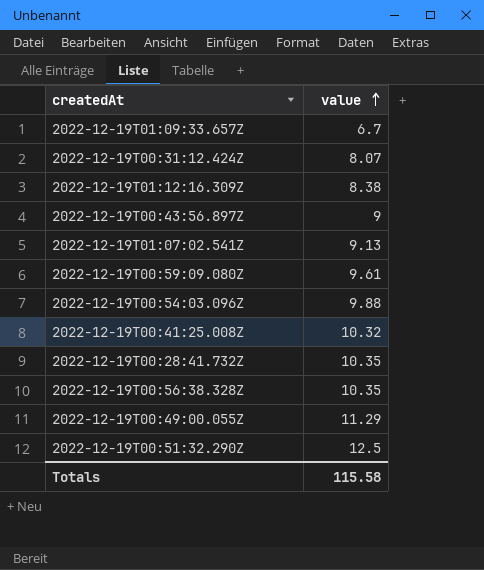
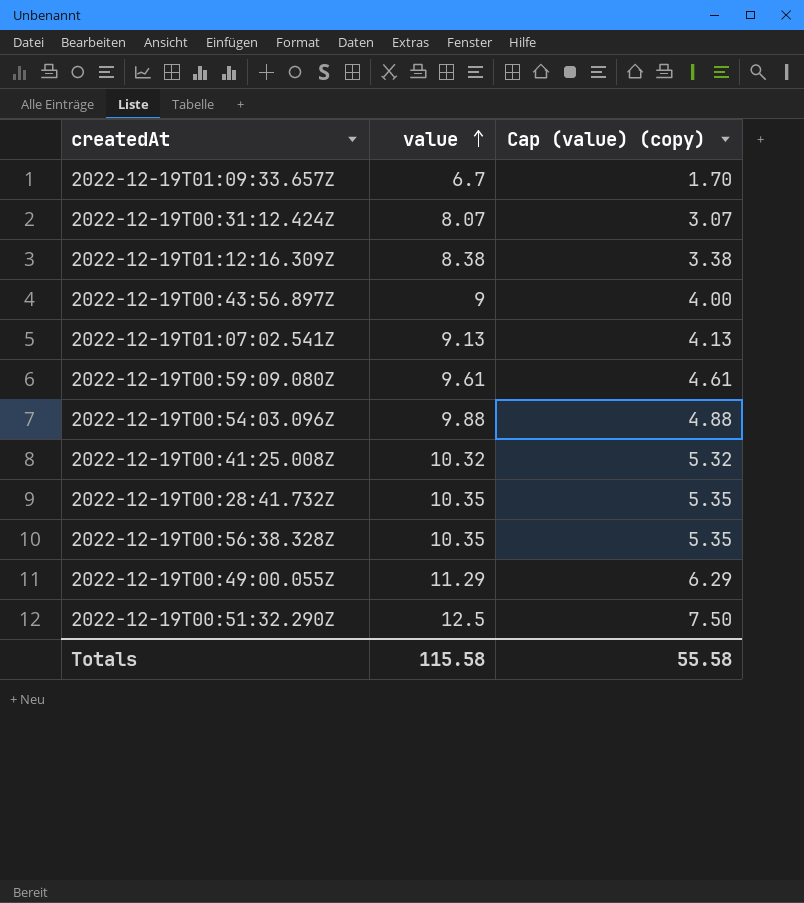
column Cap (value) (copy) | formula: none -> [value] - 5

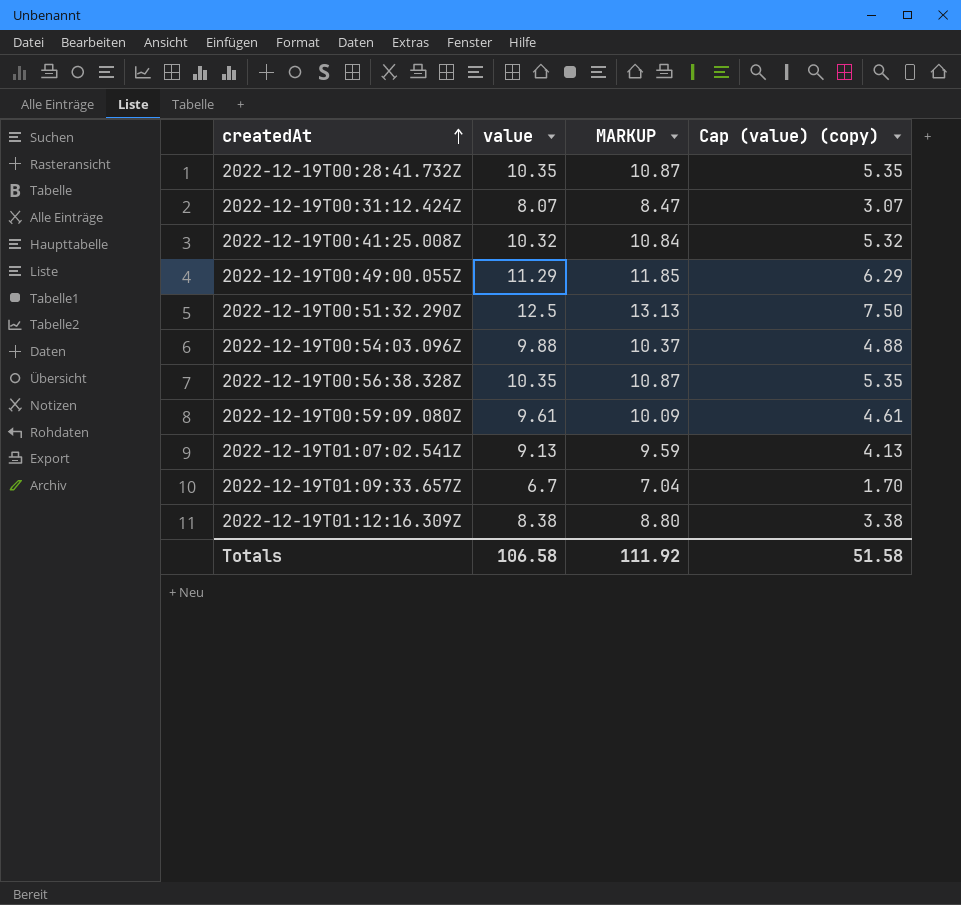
row order: value ascending -> createdAt ascending
column MARKUP | formula: none -> [value] * 1.05
row 2022-12-19T00:43:56.897Z: 9 | 4.00 -> none
Totals | value: 115.58 -> 106.58
Totals | Cap (value) (copy): 55.58 -> 51.58

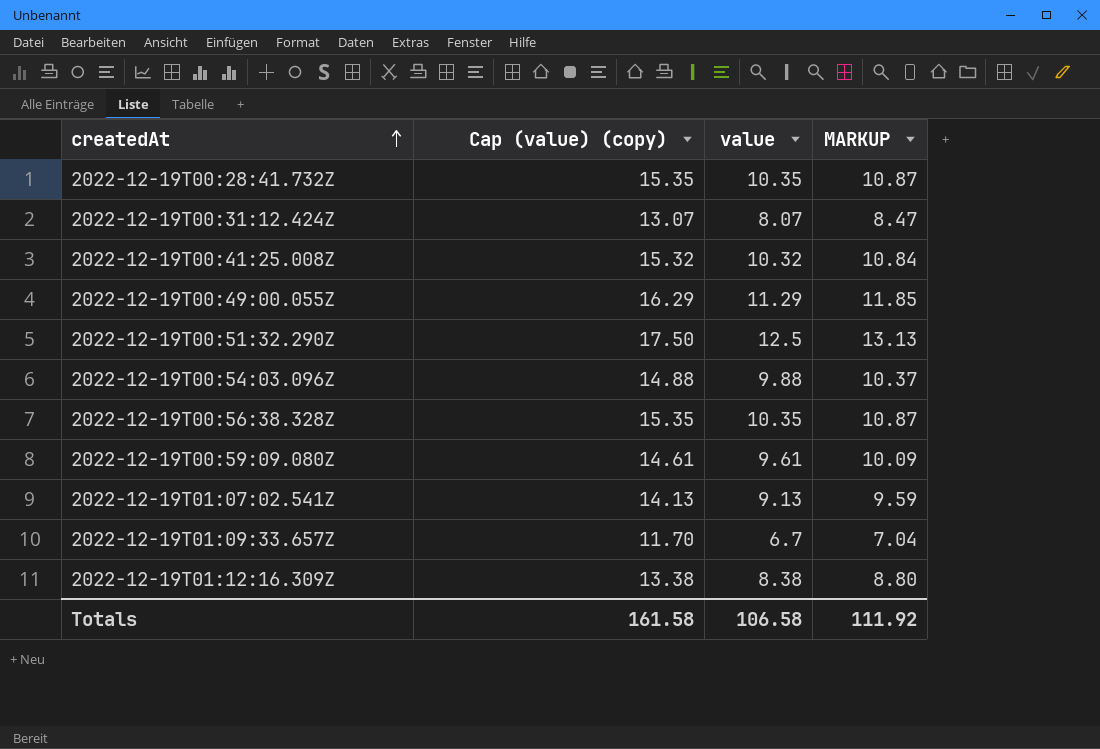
column Cap (value) (copy) | formula: [value] - 5 -> [value] + 5
column Cap (value) (copy) | position: 4 -> 2
Totals | Cap (value) (copy): 51.58 -> 161.58

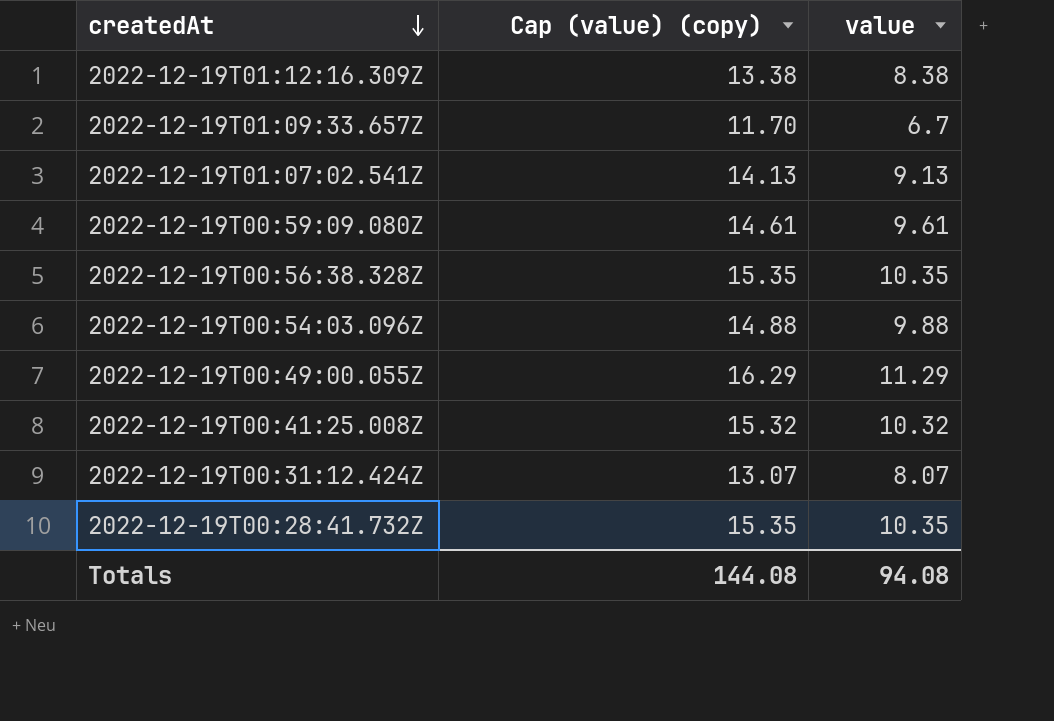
row order: createdAt ascending -> createdAt descending
column MARKUP | formula: [value] * 1.05 -> none
row 2022-12-19T00:51:32.290Z: 17.50 | 12.5 | 13.13 -> none
Totals | Cap (value) (copy): 161.58 -> 144.08
Totals | value: 106.58 -> 94.08

